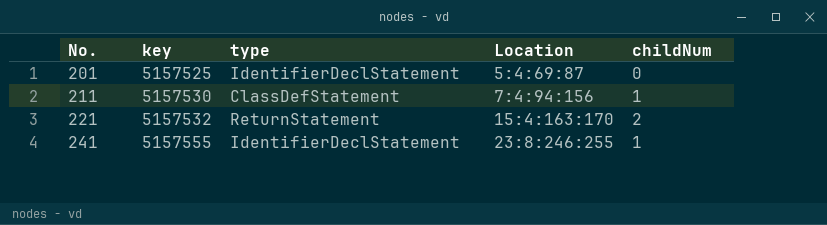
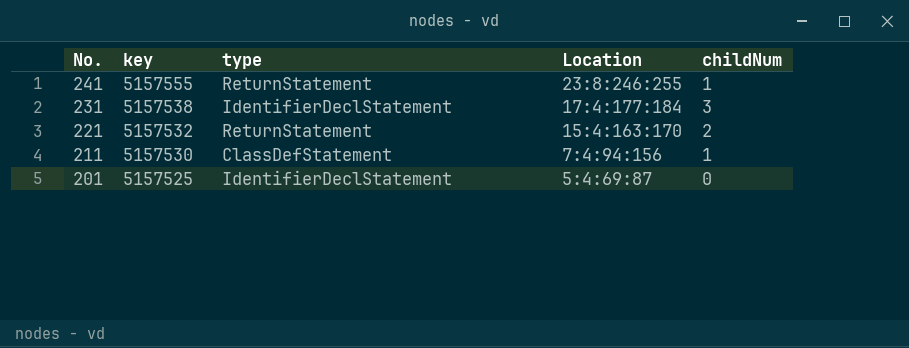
row order: No. ascending -> No. descending
241 | type: IdentifierDeclStatement -> ReturnStatement
row 231: none -> 5157538 | IdentifierDeclStatement | 17:4:177:184 | 3

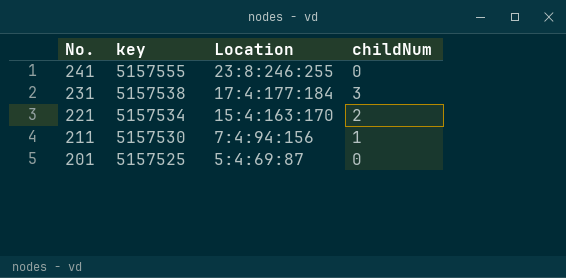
column type | position: 3 -> none
241 | childNum: 1 -> 0
221 | key: 5157532 -> 5157534

